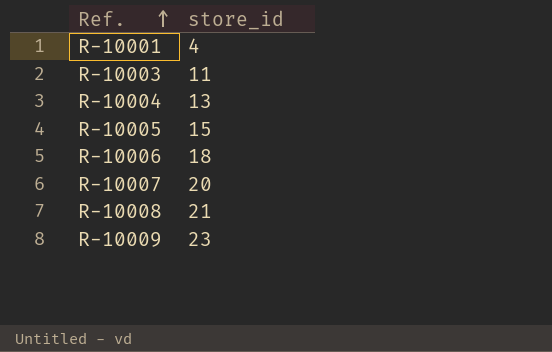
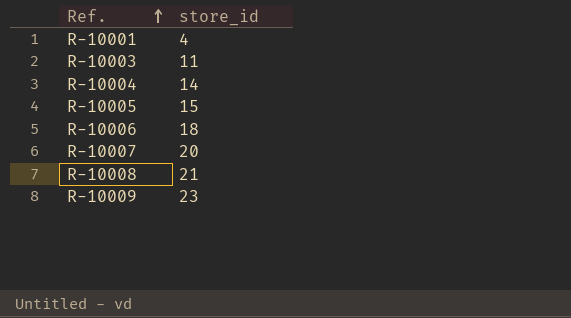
R-10004 | store_id: 13 -> 14

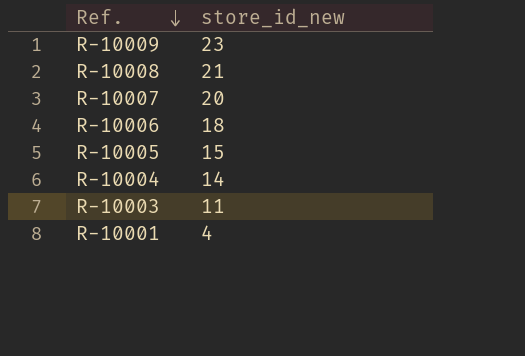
row order: Ref. ascending -> Ref. descending
column name: store_id -> store_id_new

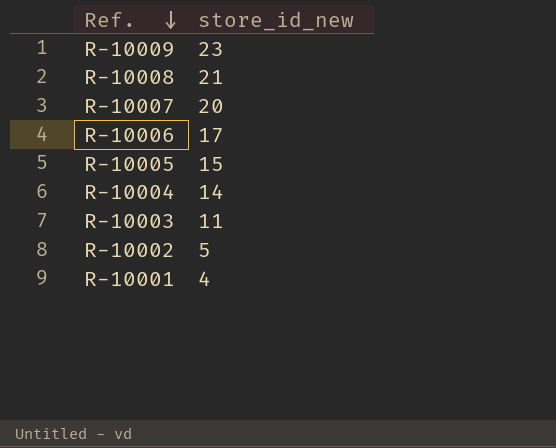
R-10006 | store_id_new: 18 -> 17
row R-10002: none -> 5

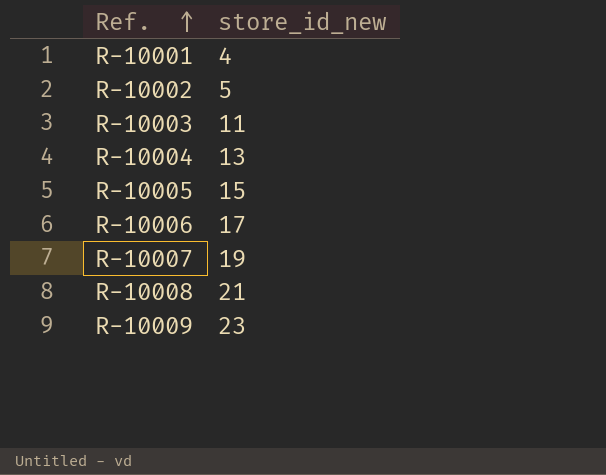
row order: Ref. descending -> Ref. ascending
R-10004 | store_id_new: 14 -> 13
R-10007 | store_id_new: 20 -> 19

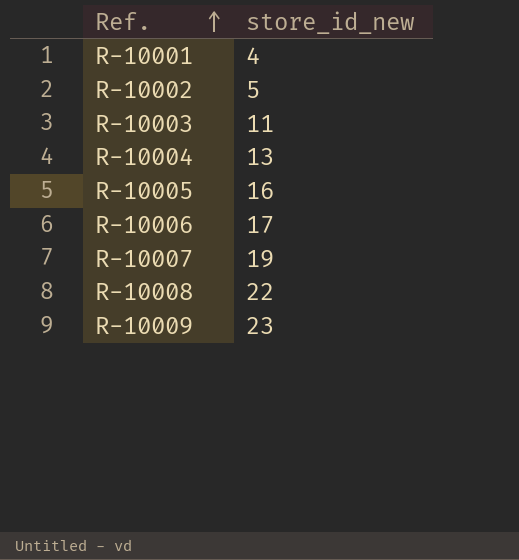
R-10005 | store_id_new: 15 -> 16
R-10008 | store_id_new: 21 -> 22

